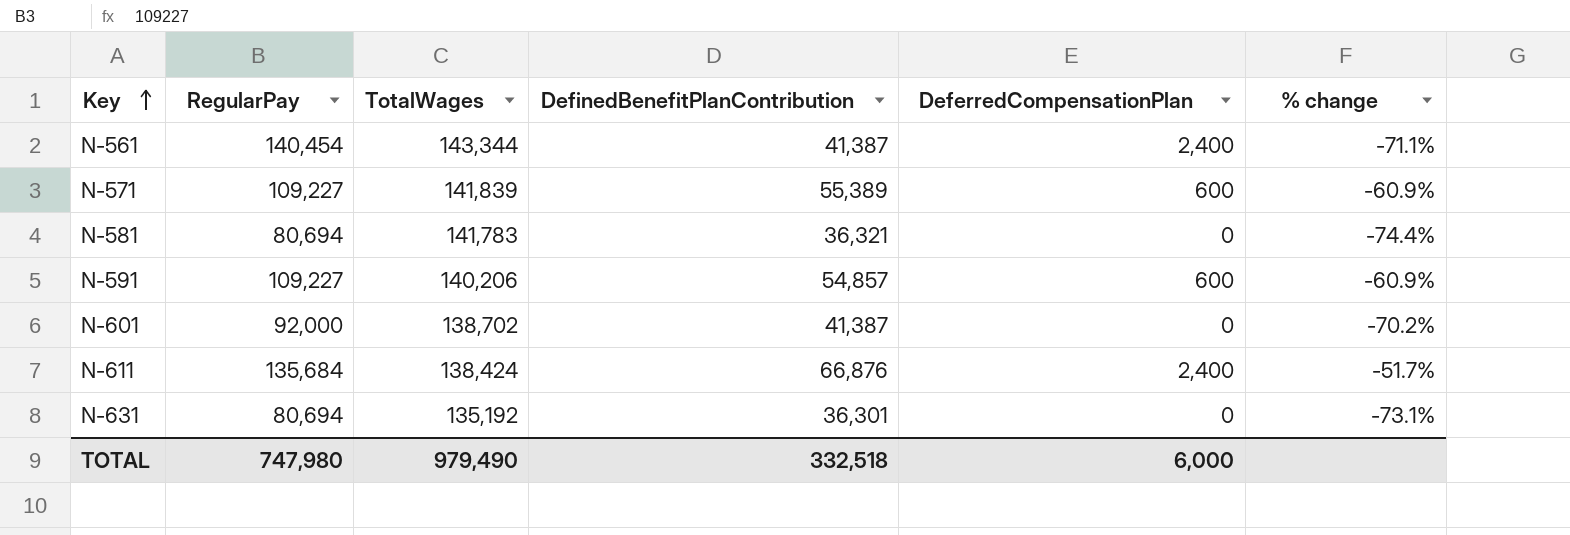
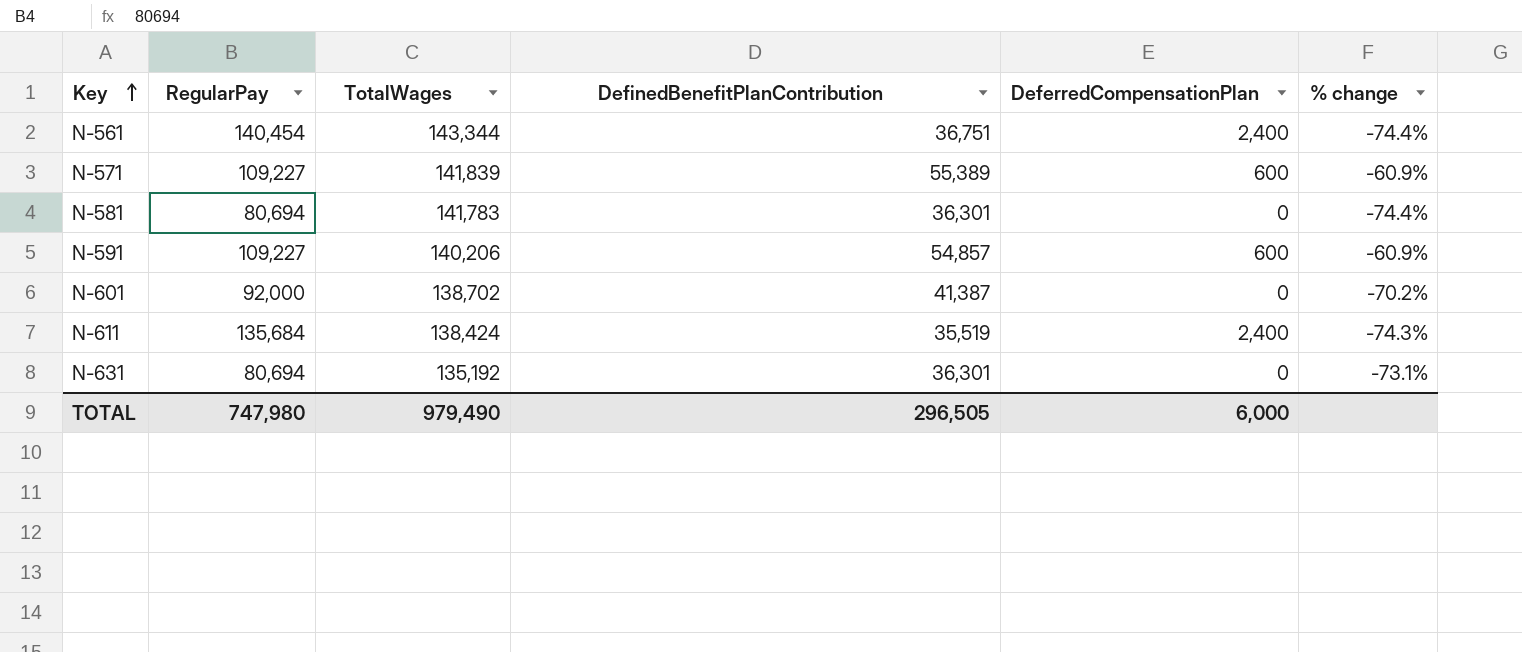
N-561 | DefinedBenefitPlanContribution: 41,387 -> 36,751
N-561 | % change: -71.1% -> -74.4%
N-581 | DefinedBenefitPlanContribution: 36,321 -> 36,301
N-611 | DefinedBenefitPlanContribution: 66,876 -> 35,519
N-611 | % change: -51.7% -> -74.3%
TOTAL | DefinedBenefitPlanContribution: 332,518 -> 296,505

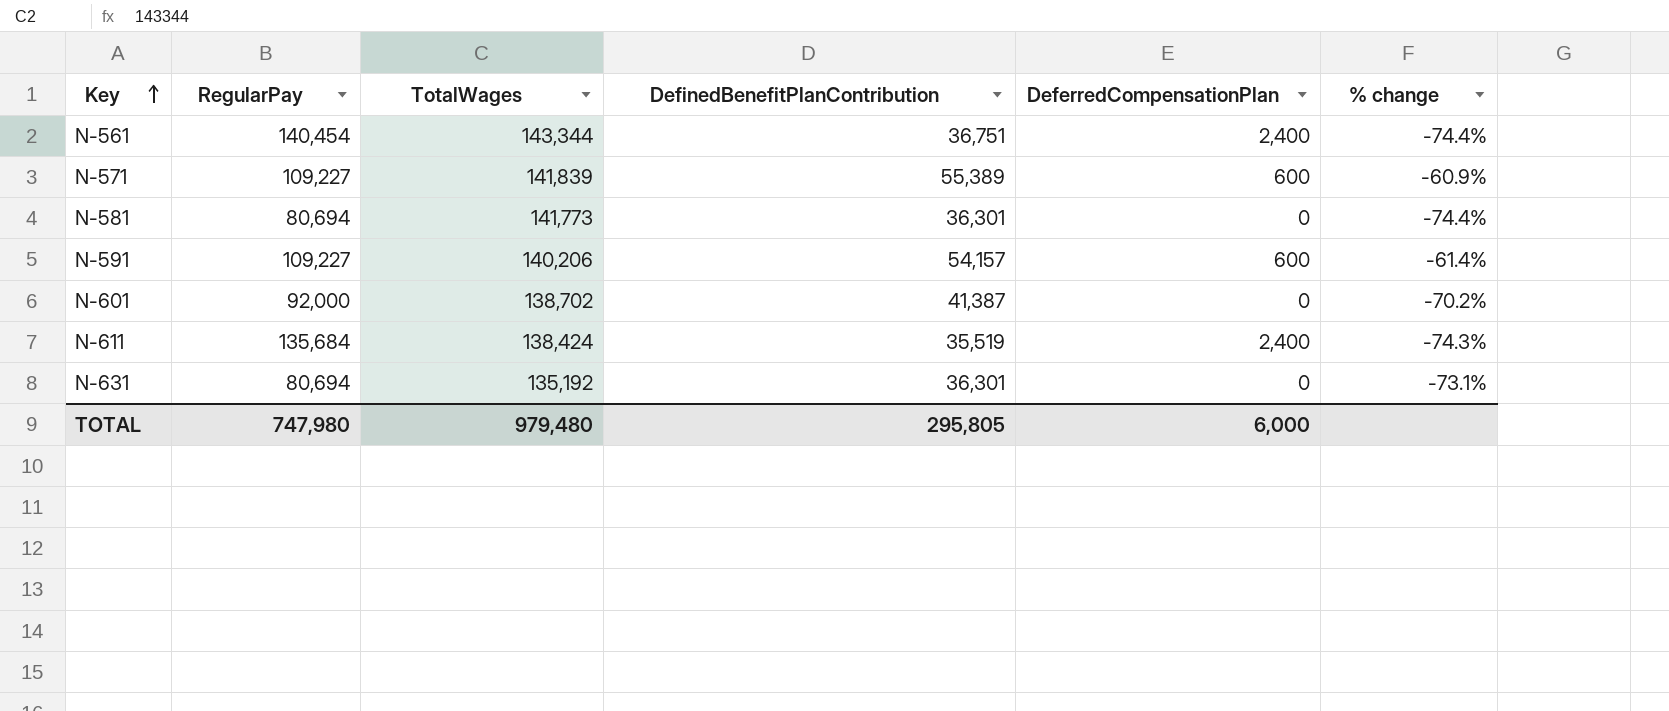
N-581 | TotalWages: 141,783 -> 141,773
N-591 | DefinedBenefitPlanContribution: 54,857 -> 54,157
N-591 | % change: -60.9% -> -61.4%
TOTAL | TotalWages: 979,490 -> 979,480
TOTAL | DefinedBenefitPlanContribution: 296,505 -> 295,805

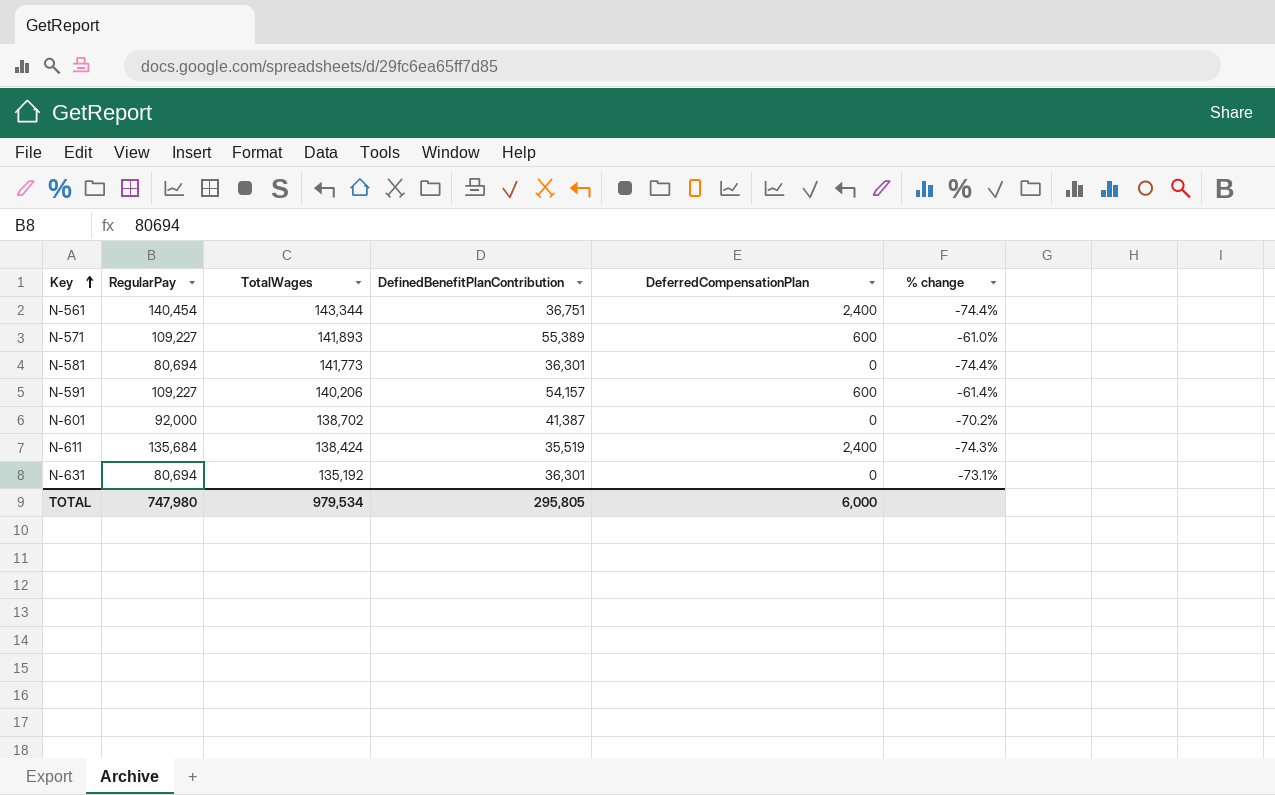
N-571 | TotalWages: 141,839 -> 141,893
N-571 | % change: -60.9% -> -61.0%
TOTAL | TotalWages: 979,480 -> 979,534

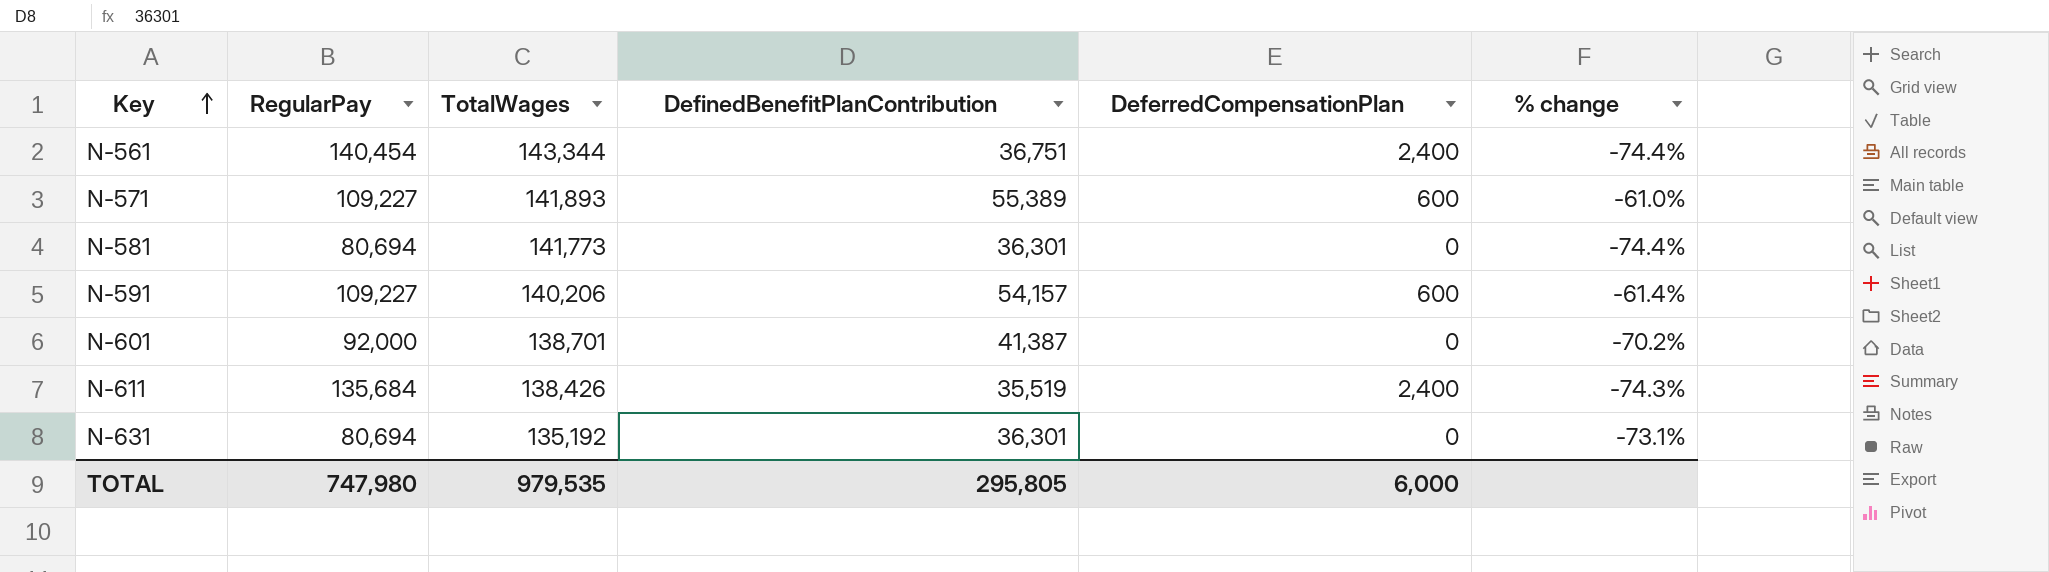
N-601 | TotalWages: 138,702 -> 138,701
N-611 | TotalWages: 138,424 -> 138,426
TOTAL | TotalWages: 979,534 -> 979,535

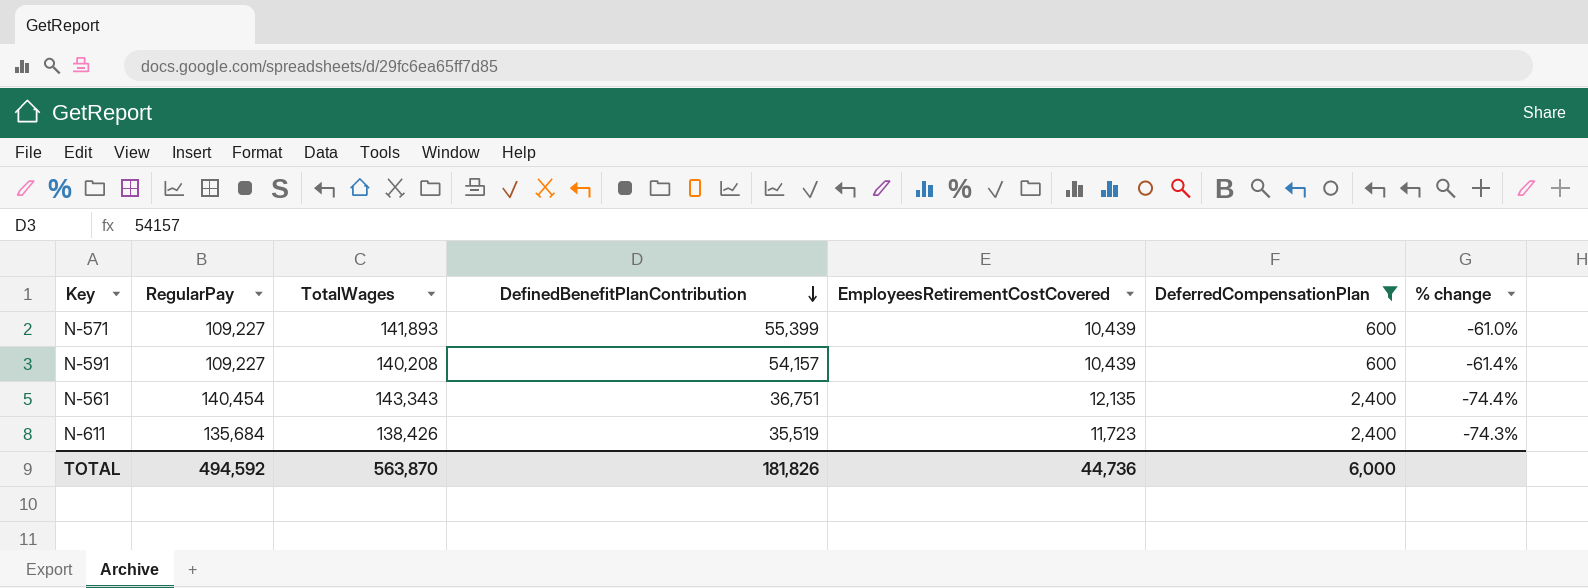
filter: none -> DeferredCompensationPlan != 0
row order: Key ascending -> DefinedBenefitPlanContribution descending
column EmployeesRetirementCostCovered | position: none -> 5
N-571 | DefinedBenefitPlanContribution: 55,389 -> 55,399
N-591 | TotalWages: 140,206 -> 140,208
N-561 | TotalWages: 143,344 -> 143,343
TOTAL | RegularPay: 747,980 -> 494,592
TOTAL | TotalWages: 979,535 -> 563,870
TOTAL | DefinedBenefitPlanContribution: 295,805 -> 181,826

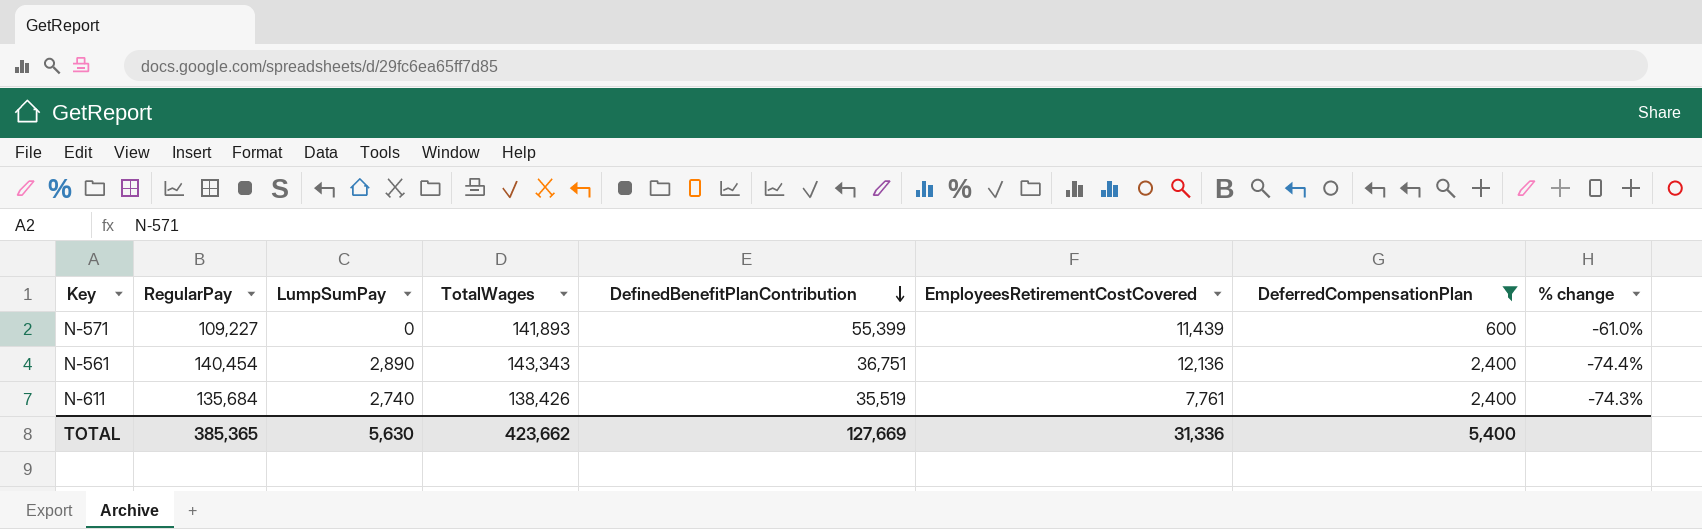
column LumpSumPay | position: none -> 3
row N-591: 109,227 | 140,208 | 54,157 | 10,439 | 600 | -61.4% -> none
N-571 | EmployeesRetirementCostCovered: 10,439 -> 11,439
N-561 | EmployeesRetirementCostCovered: 12,135 -> 12,136
N-611 | EmployeesRetirementCostCovered: 11,723 -> 7,761
TOTAL | RegularPay: 494,592 -> 385,365
TOTAL | TotalWages: 563,870 -> 423,662
TOTAL | DefinedBenefitPlanContribution: 181,826 -> 127,669
TOTAL | EmployeesRetirementCostCovered: 44,736 -> 31,336
TOTAL | DeferredCompensationPlan: 6,000 -> 5,400

